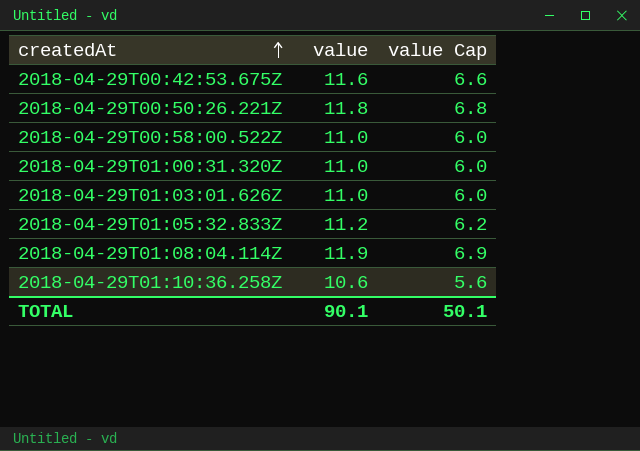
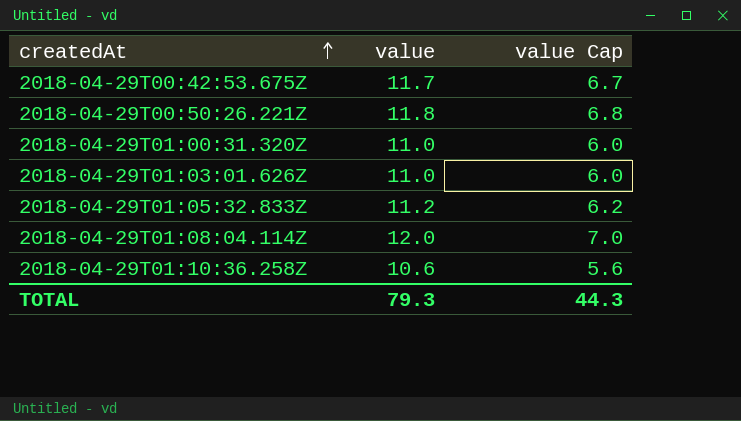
row 2018-04-29T00:58:00.522Z: 11.0 | 6.0 -> none
2018-04-29T00:42:53.675Z | value: 11.6 -> 11.7
2018-04-29T00:42:53.675Z | value Cap: 6.6 -> 6.7
2018-04-29T01:08:04.114Z | value: 11.9 -> 12.0
2018-04-29T01:08:04.114Z | value Cap: 6.9 -> 7.0
TOTAL | value: 90.1 -> 79.3
TOTAL | value Cap: 50.1 -> 44.3

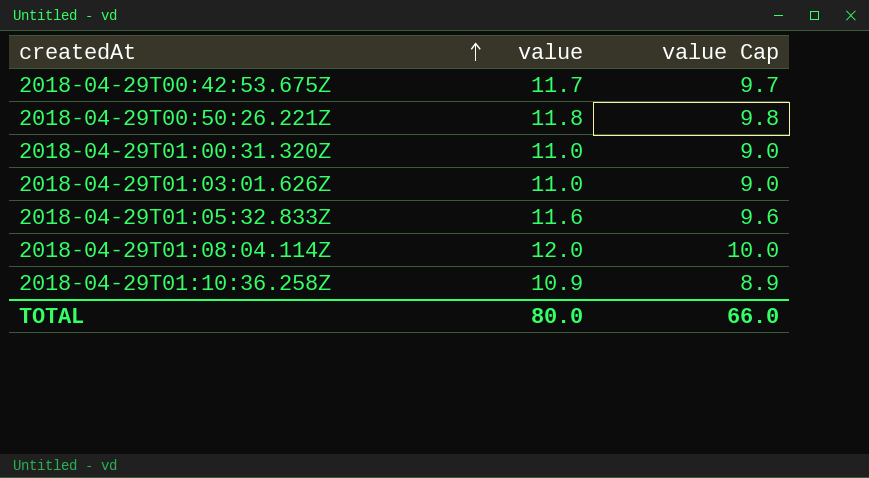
column value Cap | formula: [value] - 5 -> [value] - 2
2018-04-29T01:05:32.833Z | value: 11.2 -> 11.6
2018-04-29T01:10:36.258Z | value: 10.6 -> 10.9
TOTAL | value: 79.3 -> 80.0
TOTAL | value Cap: 44.3 -> 66.0

